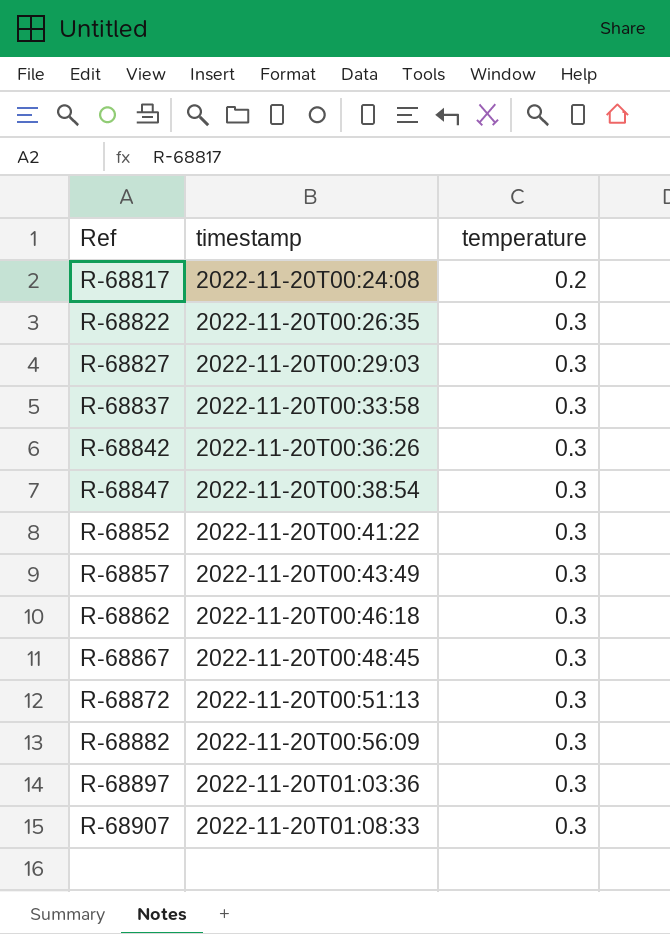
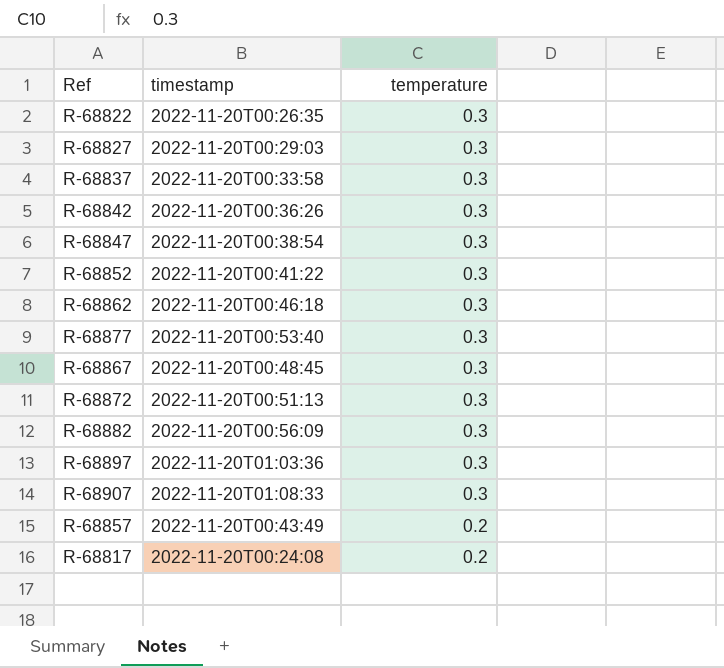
row order: Ref ascending -> temperature descending
row R-68877: none -> 2022-11-20T00:53:40 | 0.3
R-68857 | temperature: 0.3 -> 0.2

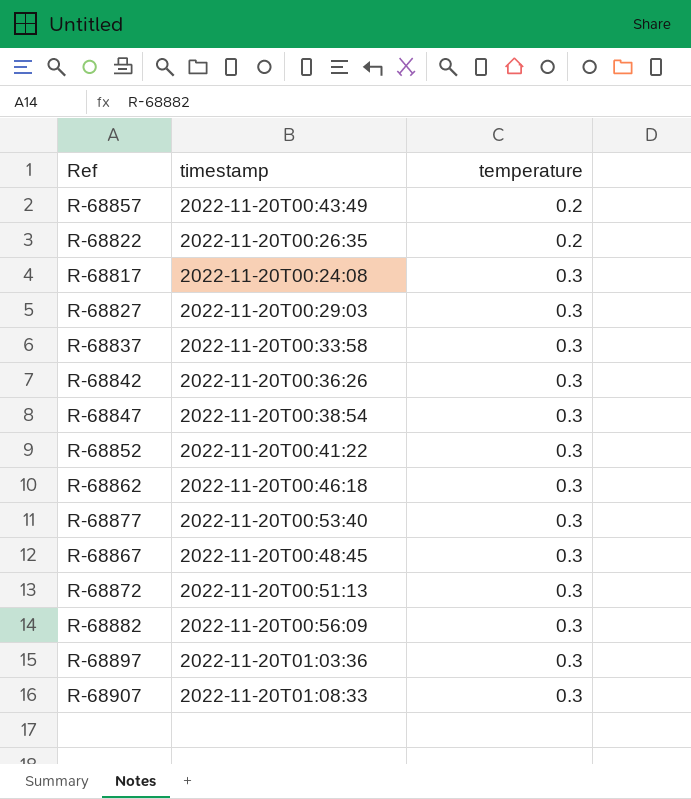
row order: temperature descending -> temperature ascending
R-68822 | temperature: 0.3 -> 0.2
R-68817 | temperature: 0.2 -> 0.3

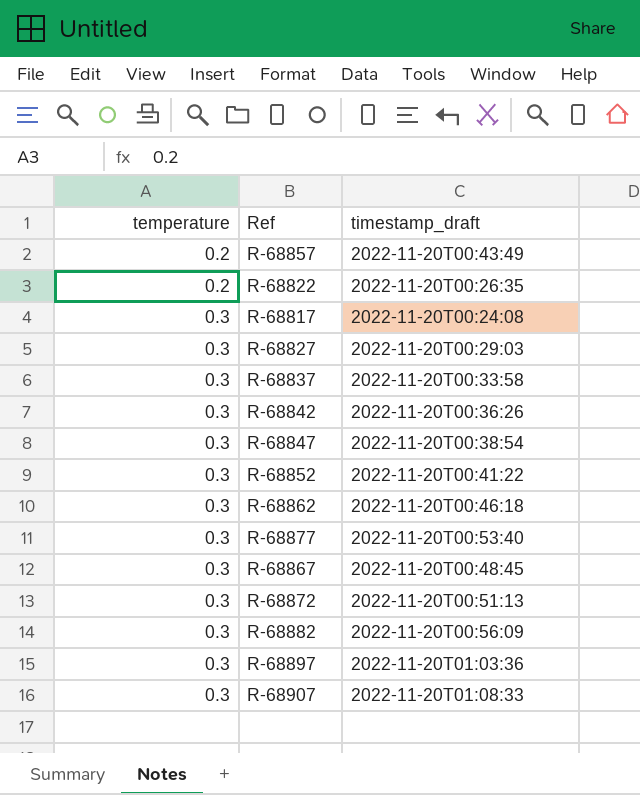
column temperature | position: 3 -> 1
column name: timestamp -> timestamp_draft

